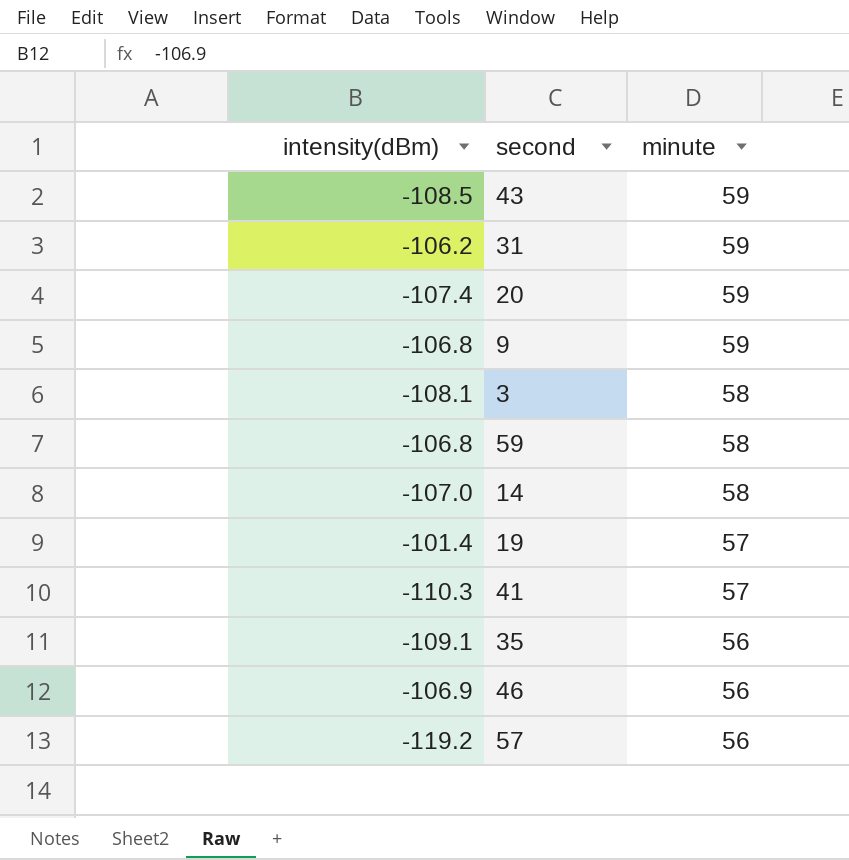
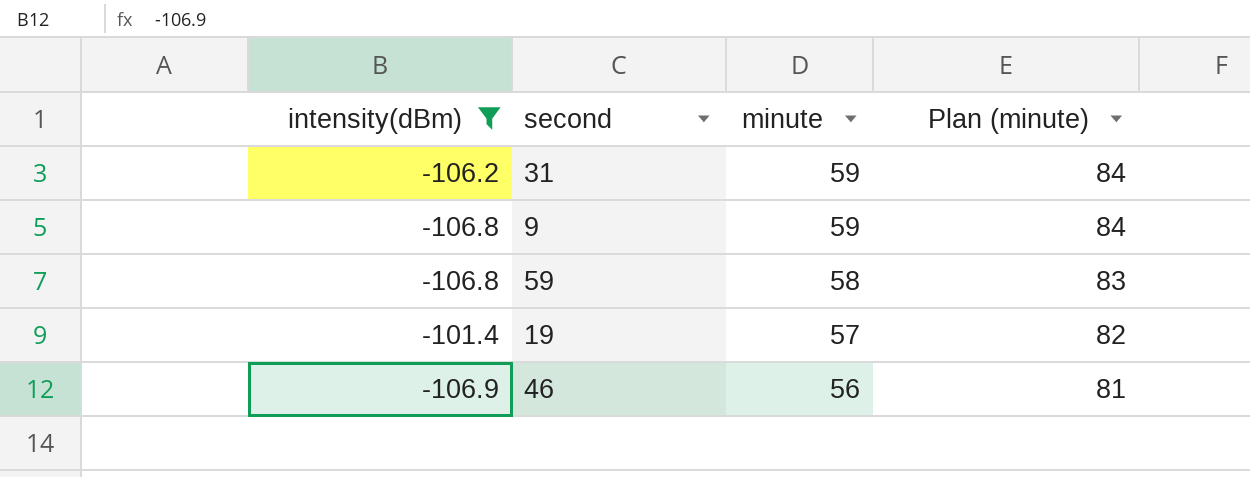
filter: none -> intensity(dBm) >= -106.9
column Plan (minute) | formula: none -> [minute] + 25

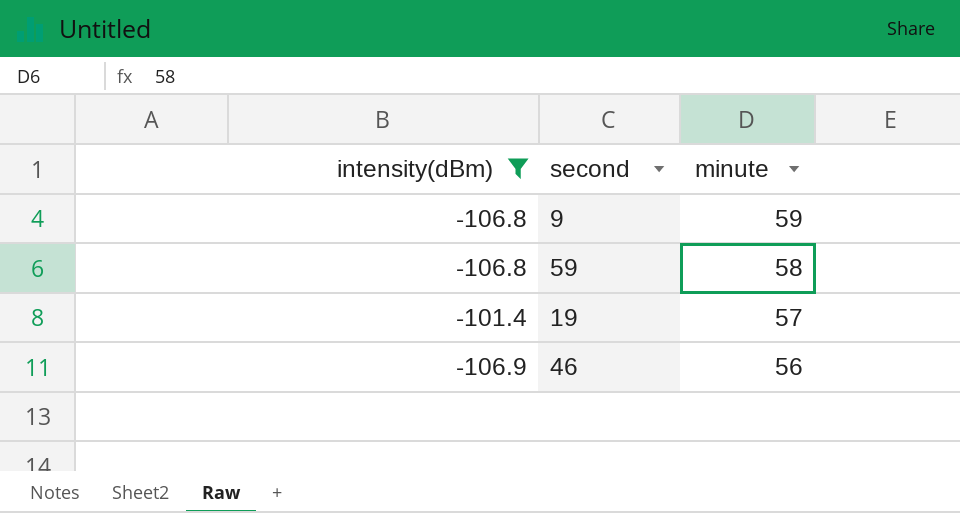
column Plan (minute) | formula: [minute] + 25 -> none
row 31: -106.2 | 59 | 84 -> none

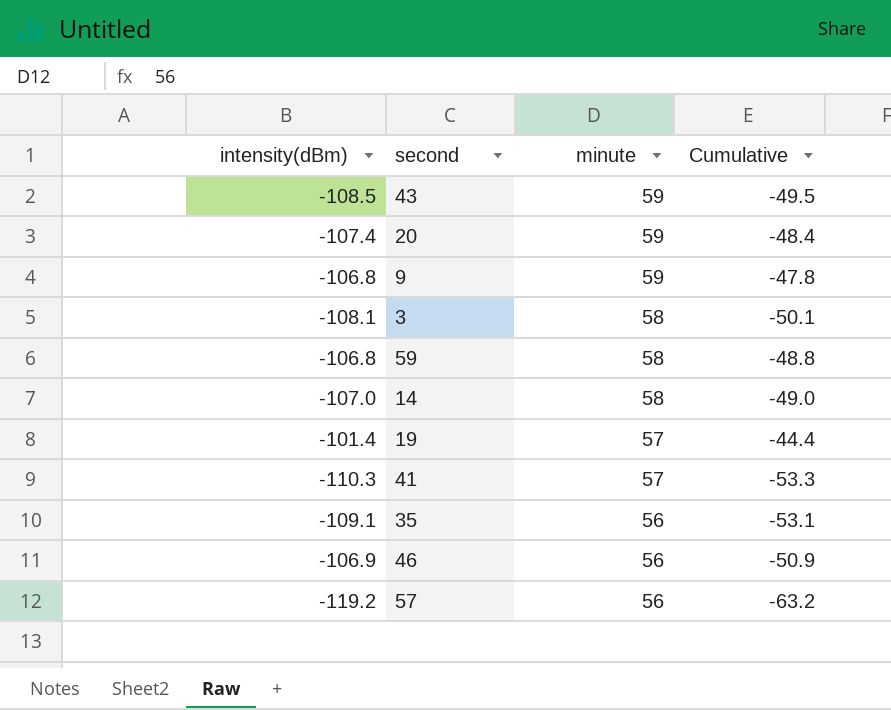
filter: intensity(dBm) >= -106.9 -> none
column Cumulative | formula: none -> [intensity(dBm)] + [minute]

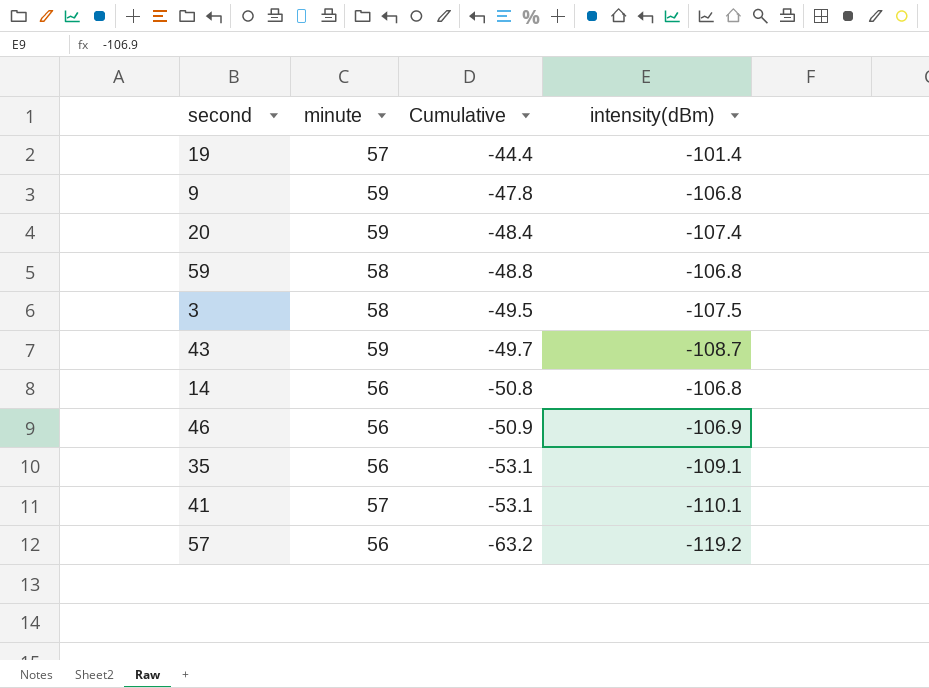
row order: minute descending -> Cumulative descending
column intensity(dBm) | position: 1 -> 4
3 | Cumulative: -50.1 -> -49.5
3 | intensity(dBm): -108.1 -> -107.5
43 | Cumulative: -49.5 -> -49.7
43 | intensity(dBm): -108.5 -> -108.7
14 | minute: 58 -> 56
14 | Cumulative: -49.0 -> -50.8
14 | intensity(dBm): -107.0 -> -106.8
41 | Cumulative: -53.3 -> -53.1
41 | intensity(dBm): -110.3 -> -110.1

